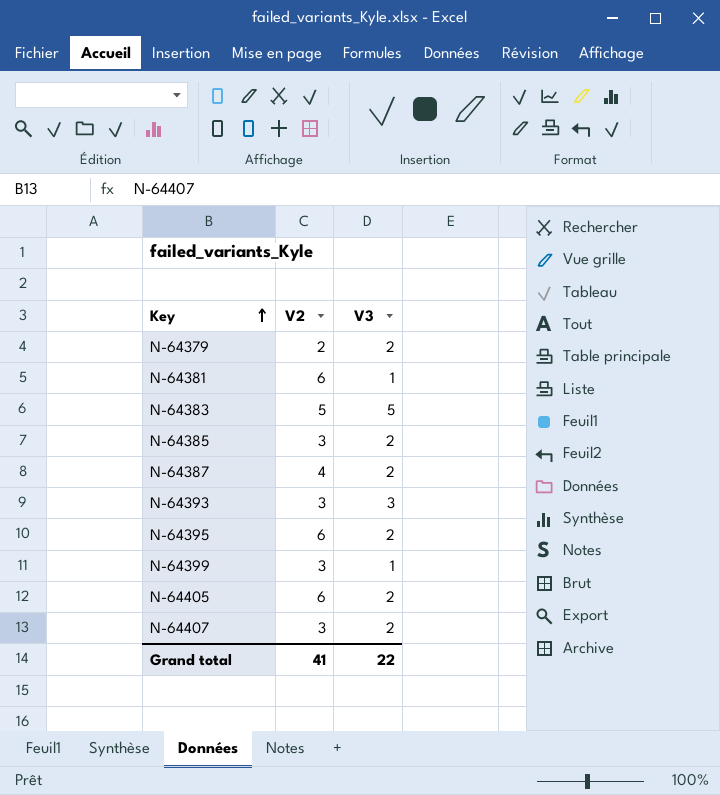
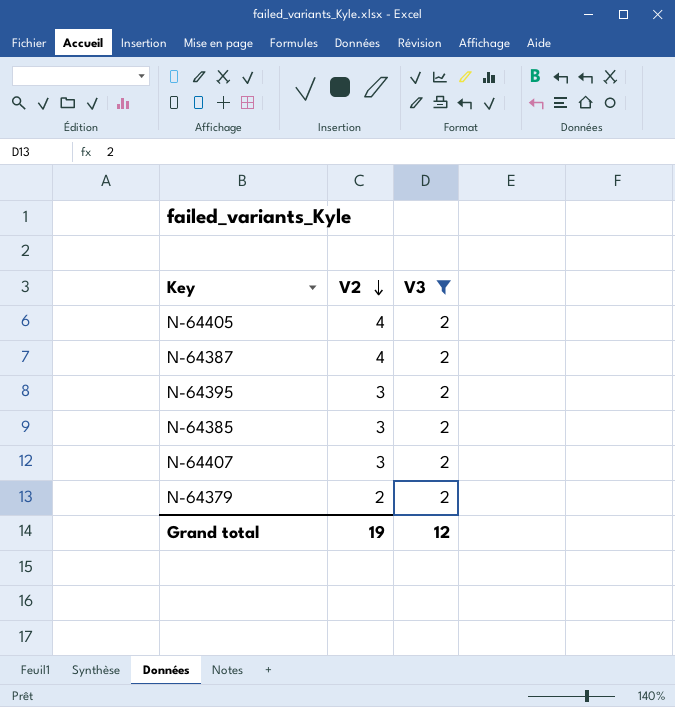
filter: none -> V3 = 2
row order: Key ascending -> V2 descending
N-64405 | V2: 6 -> 4
N-64395 | V2: 6 -> 3
Grand total | V2: 41 -> 19
Grand total | V3: 22 -> 12

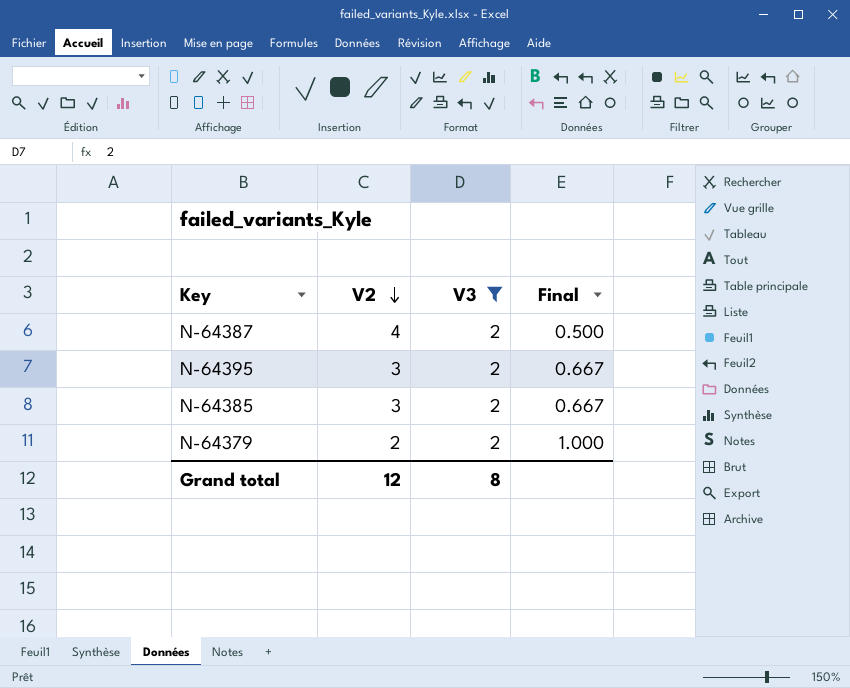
column Final | formula: none -> [V3] / [V2]
row N-64405: 4 | 2 -> none
row N-64407: 3 | 2 -> none
Grand total | V2: 19 -> 12
Grand total | V3: 12 -> 8

